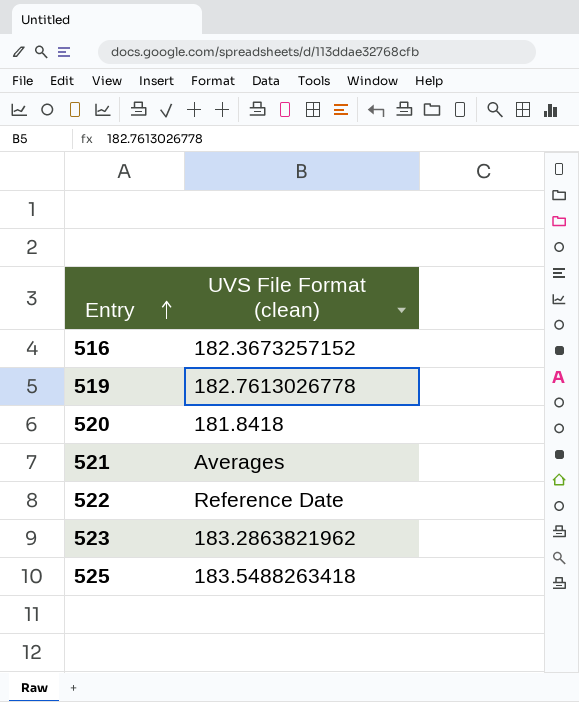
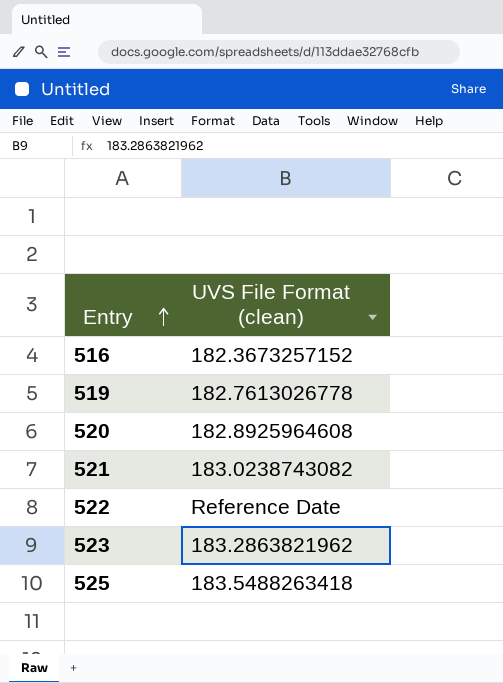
520 | UVS File Format (clean): 181.8418 -> 182.8925964608
521 | UVS File Format (clean): Averages -> 183.0238743082

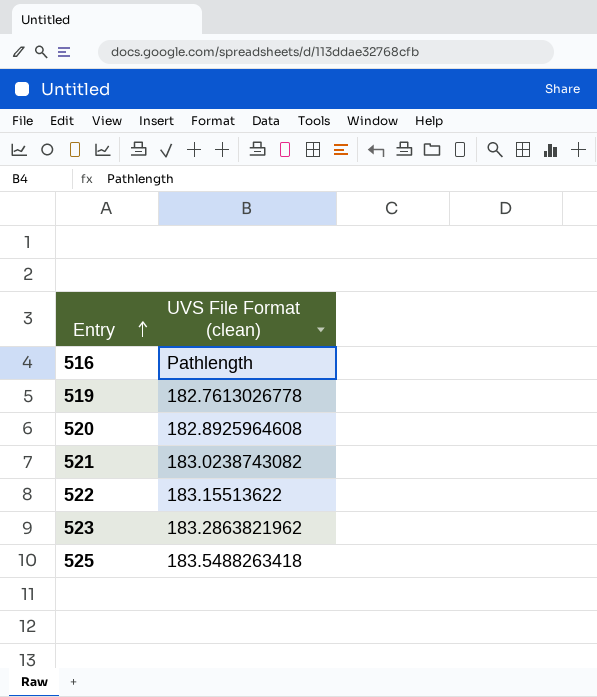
516 | UVS File Format (clean): 182.3673257152 -> Pathlength
522 | UVS File Format (clean): Reference Date -> 183.15513622

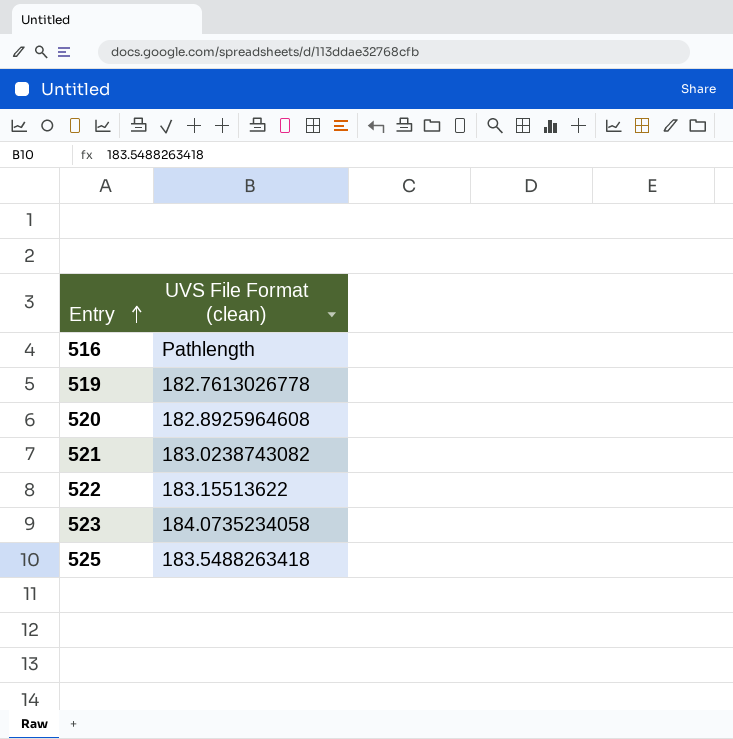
523 | UVS File Format (clean): 183.2863821962 -> 184.0735234058

